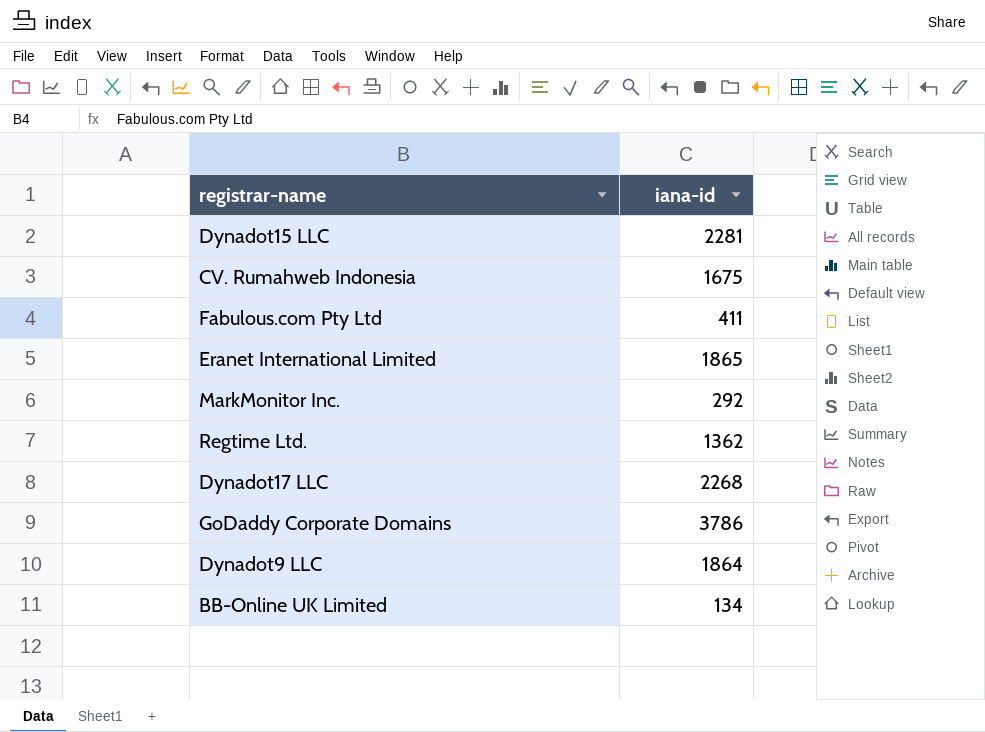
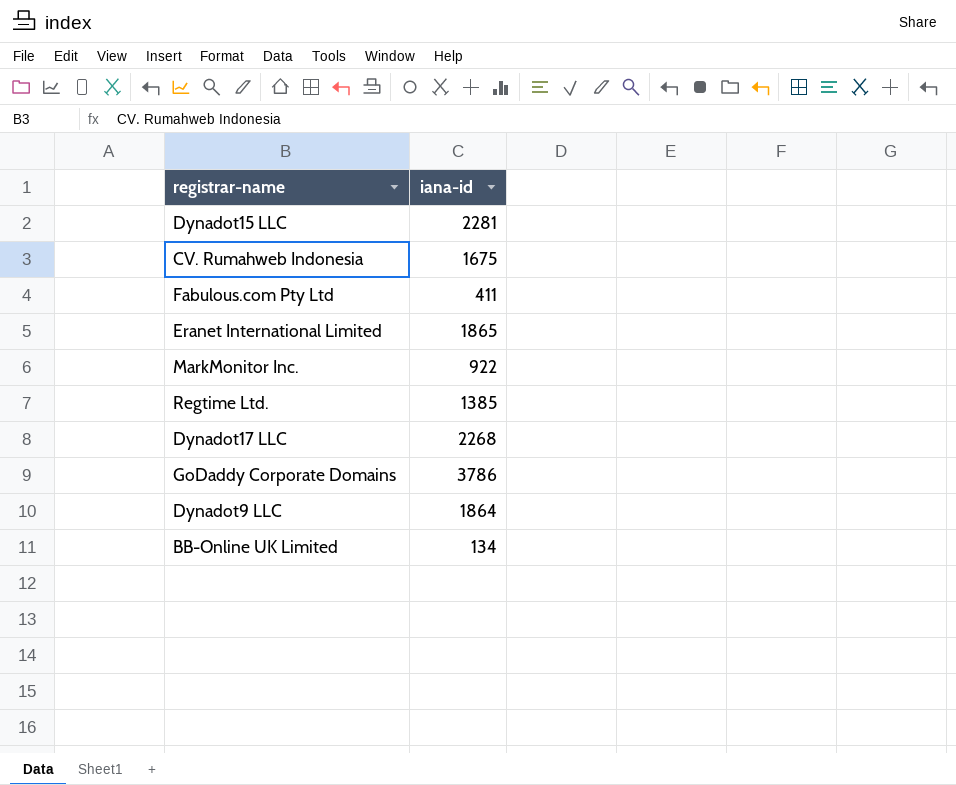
MarkMonitor Inc. | iana-id: 292 -> 922
Regtime Ltd. | iana-id: 1362 -> 1385

